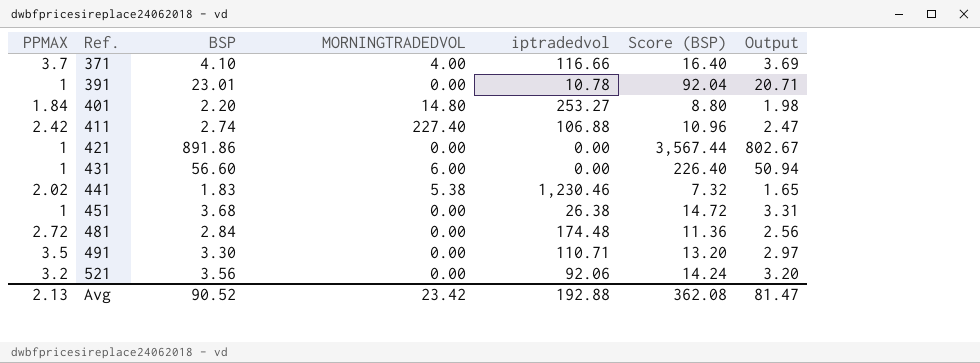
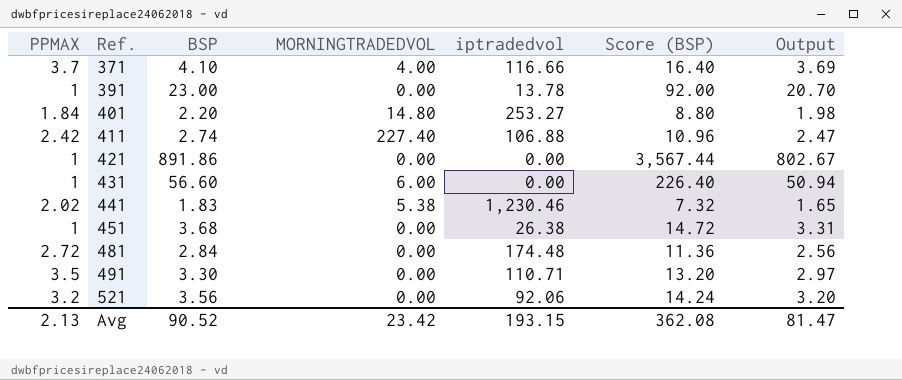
391 | BSP: 23.01 -> 23.00
391 | iptradedvol: 10.78 -> 13.78
391 | Score (BSP): 92.04 -> 92.00
391 | Output: 20.71 -> 20.70
Avg | iptradedvol: 192.88 -> 193.15

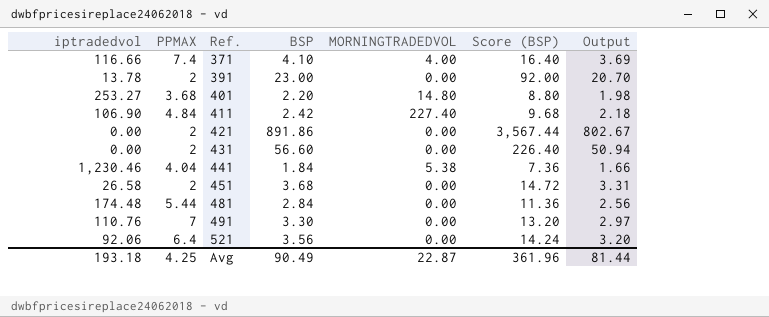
column iptradedvol | position: 5 -> 1
371 | PPMAX: 3.7 -> 7.4
391 | PPMAX: 1 -> 2
401 | PPMAX: 1.84 -> 3.68
411 | iptradedvol: 106.88 -> 106.90
411 | PPMAX: 2.42 -> 4.84
411 | BSP: 2.74 -> 2.42
411 | Score (BSP): 10.96 -> 9.68
411 | Output: 2.47 -> 2.18
421 | PPMAX: 1 -> 2
431 | PPMAX: 1 -> 2
431 | MORNINGTRADEDVOL: 6.00 -> 0.00
441 | PPMAX: 2.02 -> 4.04
441 | BSP: 1.83 -> 1.84
441 | Score (BSP): 7.32 -> 7.36
441 | Output: 1.65 -> 1.66
451 | iptradedvol: 26.38 -> 26.58
451 | PPMAX: 1 -> 2
481 | PPMAX: 2.72 -> 5.44
491 | iptradedvol: 110.71 -> 110.76
491 | PPMAX: 3.5 -> 7
521 | PPMAX: 3.2 -> 6.4
Avg | iptradedvol: 193.15 -> 193.18
Avg | PPMAX: 2.13 -> 4.25
Avg | BSP: 90.52 -> 90.49
Avg | MORNINGTRADEDVOL: 23.42 -> 22.87
Avg | Score (BSP): 362.08 -> 361.96
Avg | Output: 81.47 -> 81.44

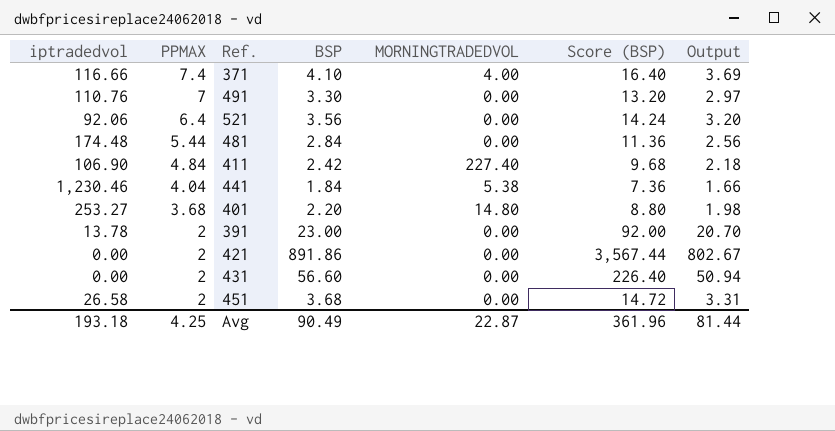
row order: Ref. ascending -> PPMAX descending

